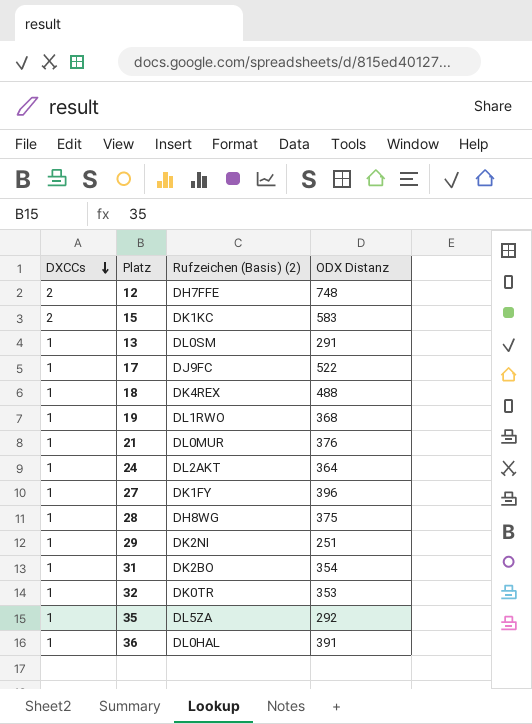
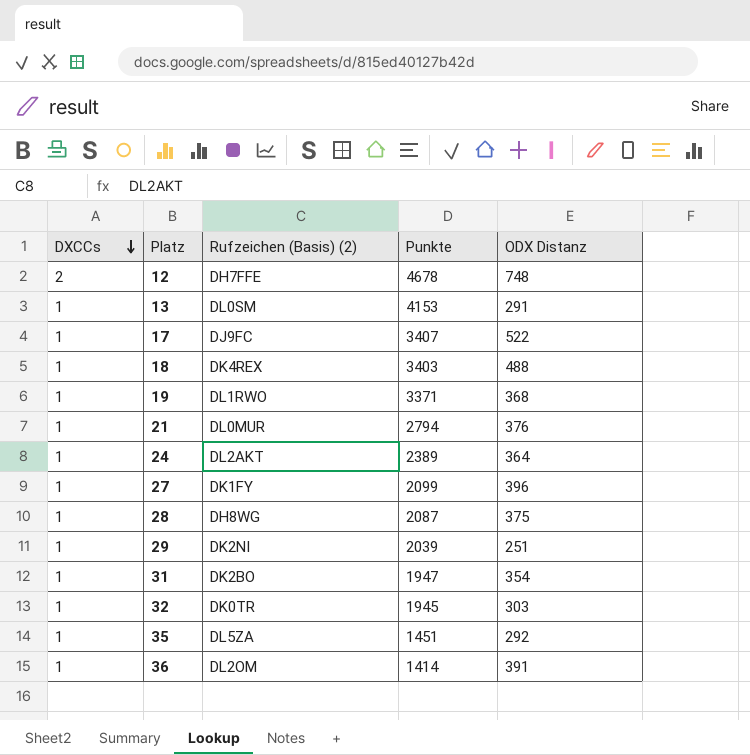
column Punkte | position: none -> 4
row 15: 2 | DK1KC | 583 -> none
32 | ODX Distanz: 353 -> 303
36 | Rufzeichen (Basis) (2): DL0HAL -> DL2OM

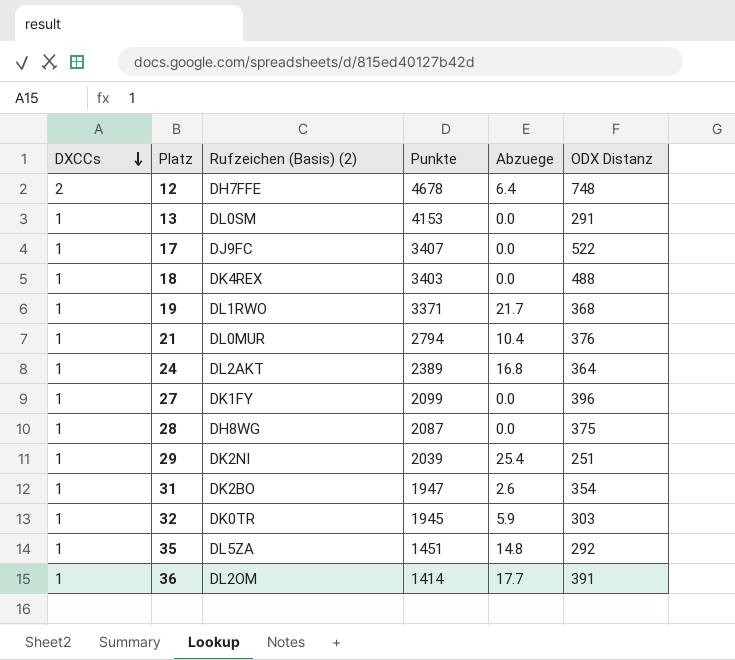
column Abzuege | position: none -> 5

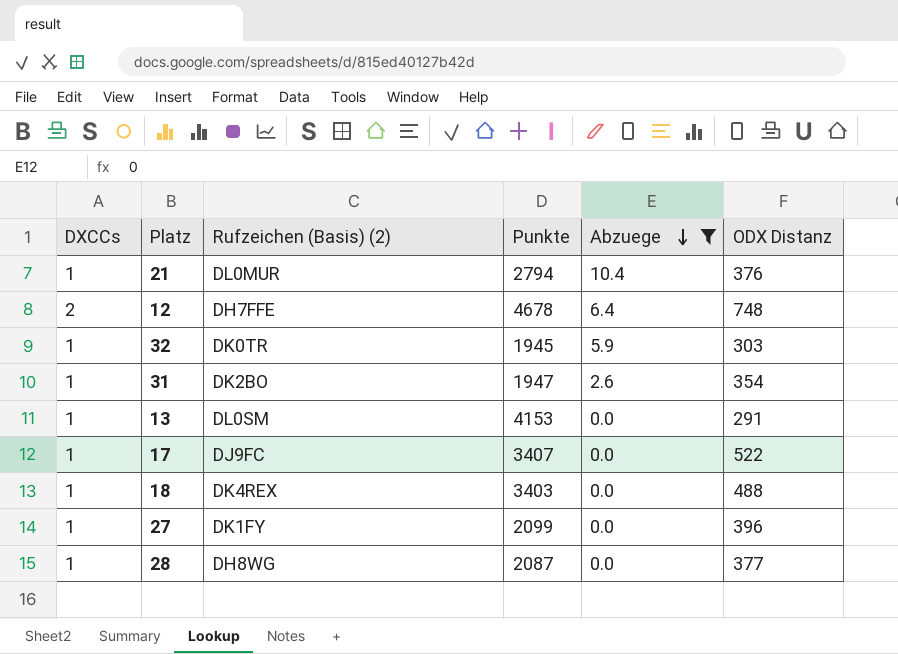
filter: none -> Abzuege <= 10.4
row order: DXCCs descending -> Abzuege descending
28 | ODX Distanz: 375 -> 377

